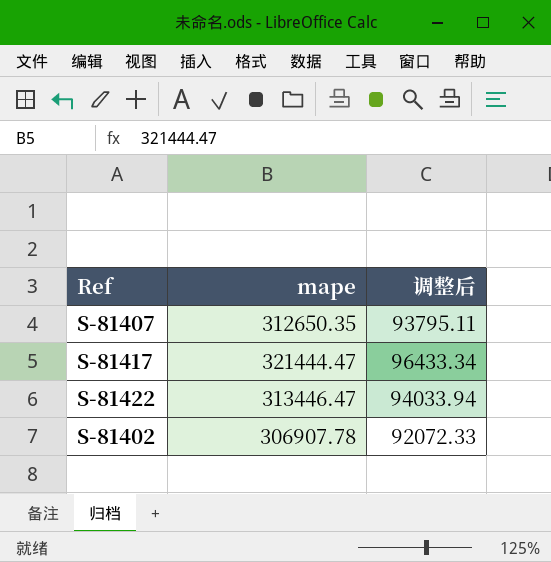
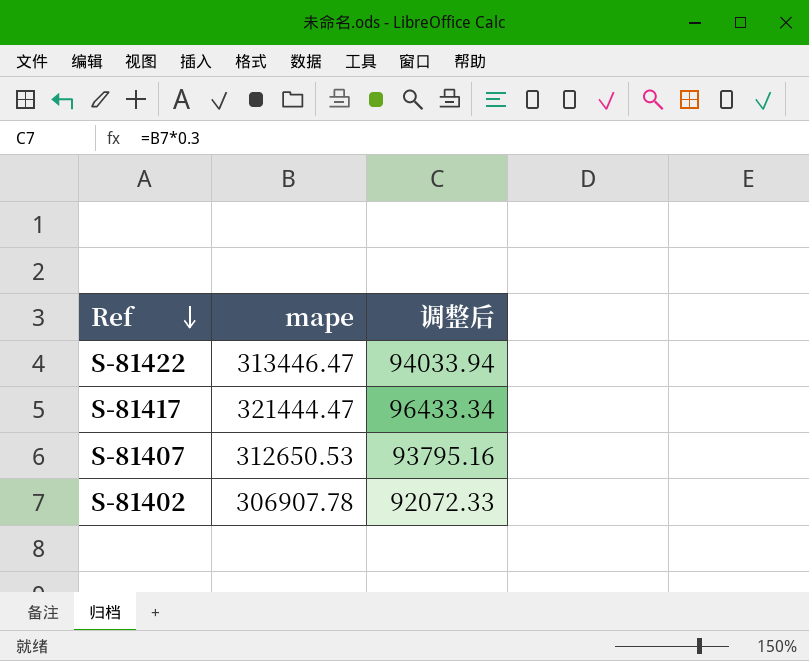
row order: none -> Ref descending
S-81407 | mape: 312650.35 -> 312650.53
S-81407 | 调整后: 93795.11 -> 93795.16

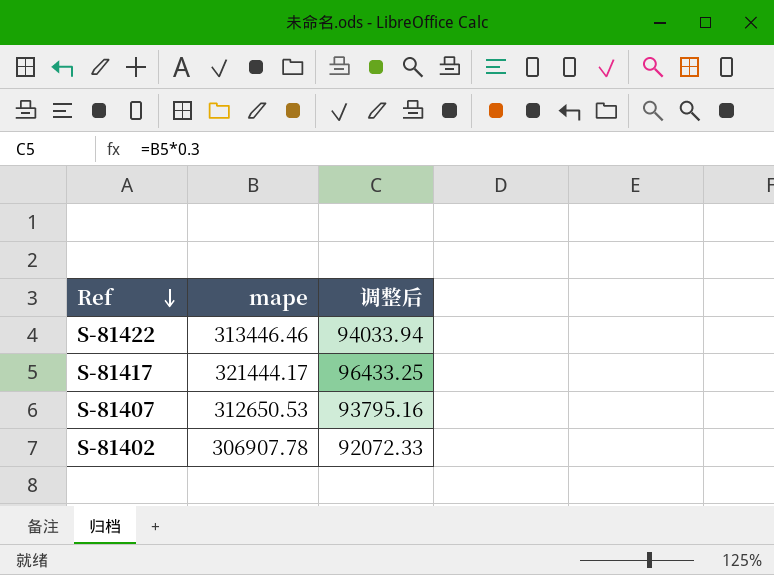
S-81422 | mape: 313446.47 -> 313446.46
S-81417 | mape: 321444.47 -> 321444.17
S-81417 | 调整后: 96433.34 -> 96433.25

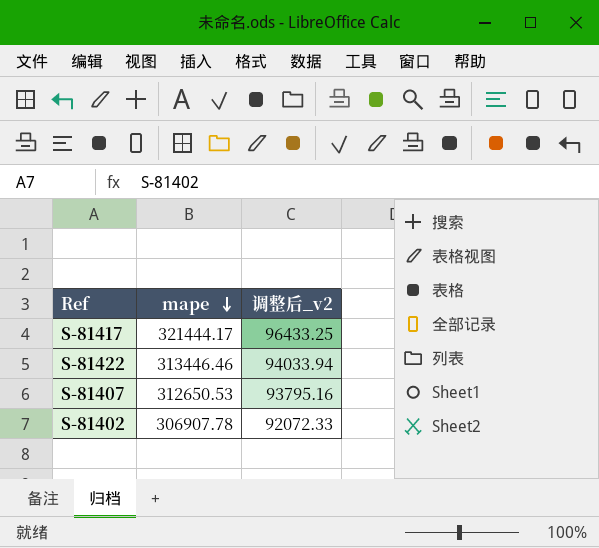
row order: Ref descending -> mape descending
column name: 调整后 -> 调整后_v2

